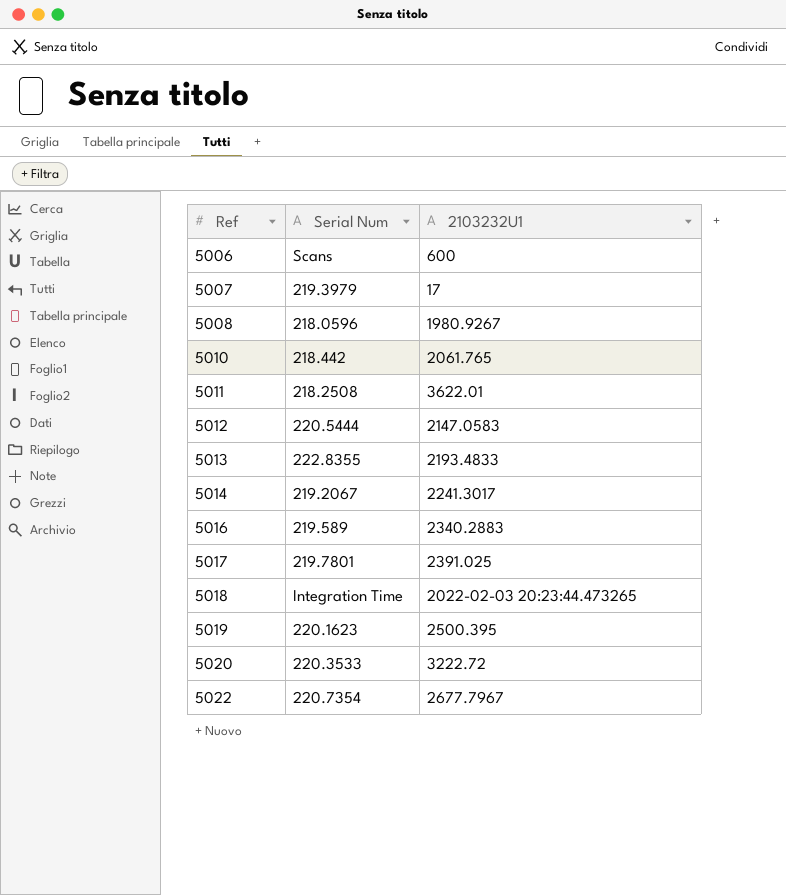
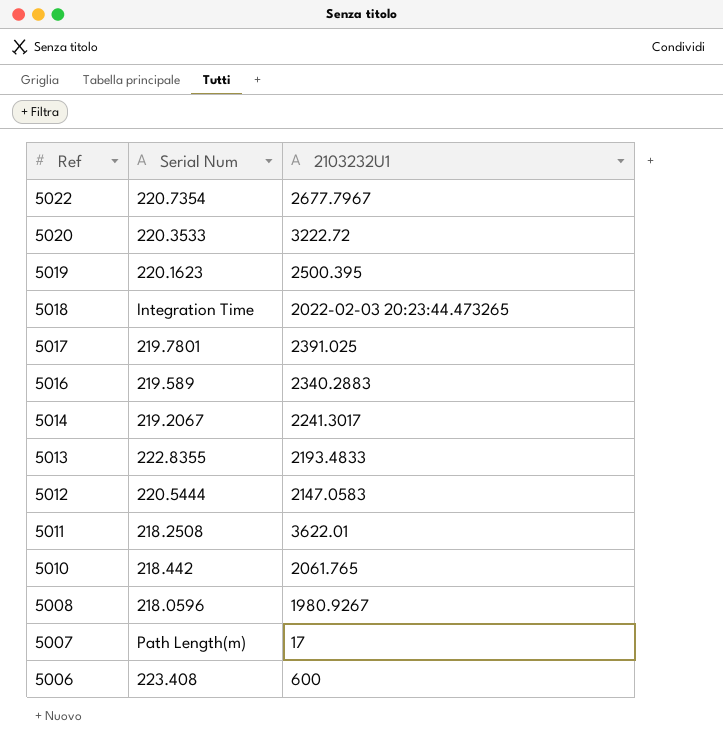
row order: Ref ascending -> Ref descending
5007 | Serial Num: 219.3979 -> Path Length(m)
5006 | Serial Num: Scans -> 223.408

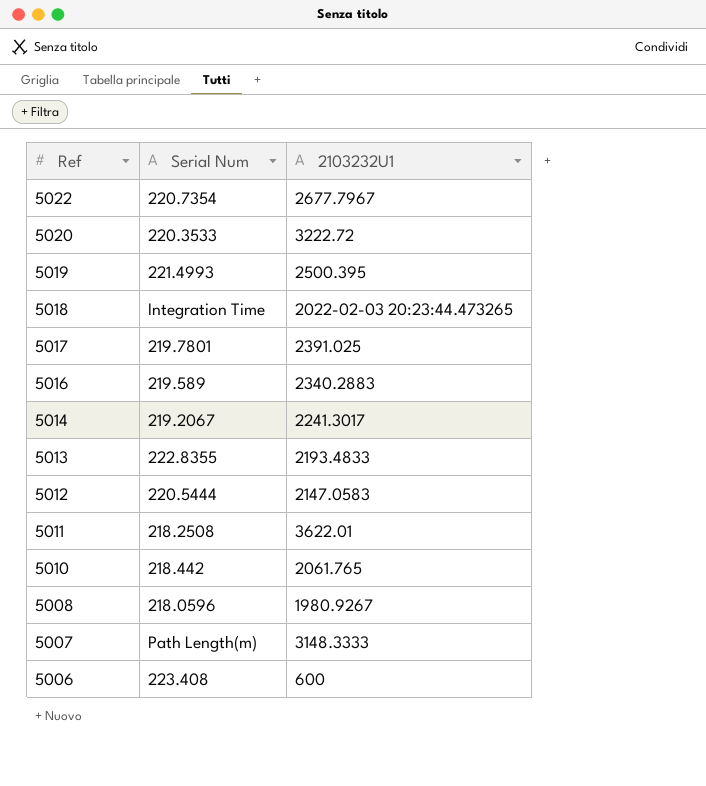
5019 | Serial Num: 220.1623 -> 221.4993
5007 | 2103232U1: 17 -> 3148.3333

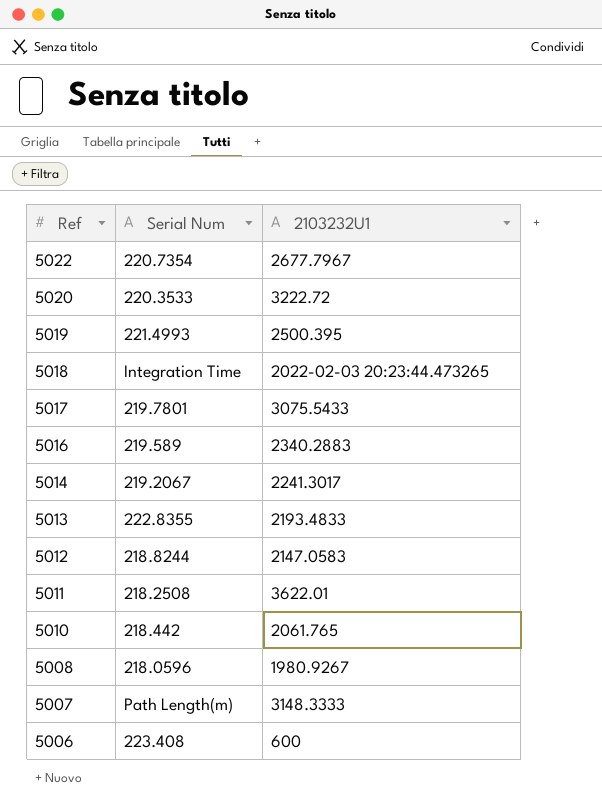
5017 | 2103232U1: 2391.025 -> 3075.5433
5012 | Serial Num: 220.5444 -> 218.8244

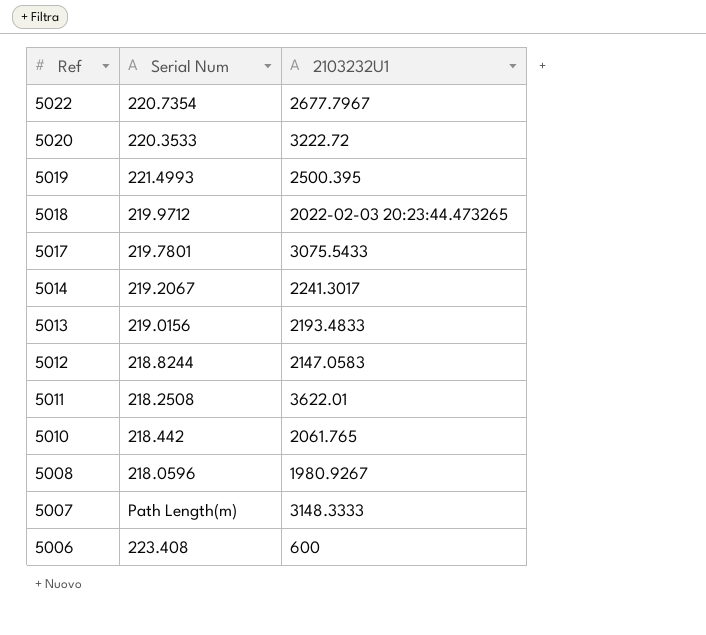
row 5016: 219.589 | 2340.2883 -> none
5018 | Serial Num: Integration Time -> 219.9712
5013 | Serial Num: 222.8355 -> 219.0156

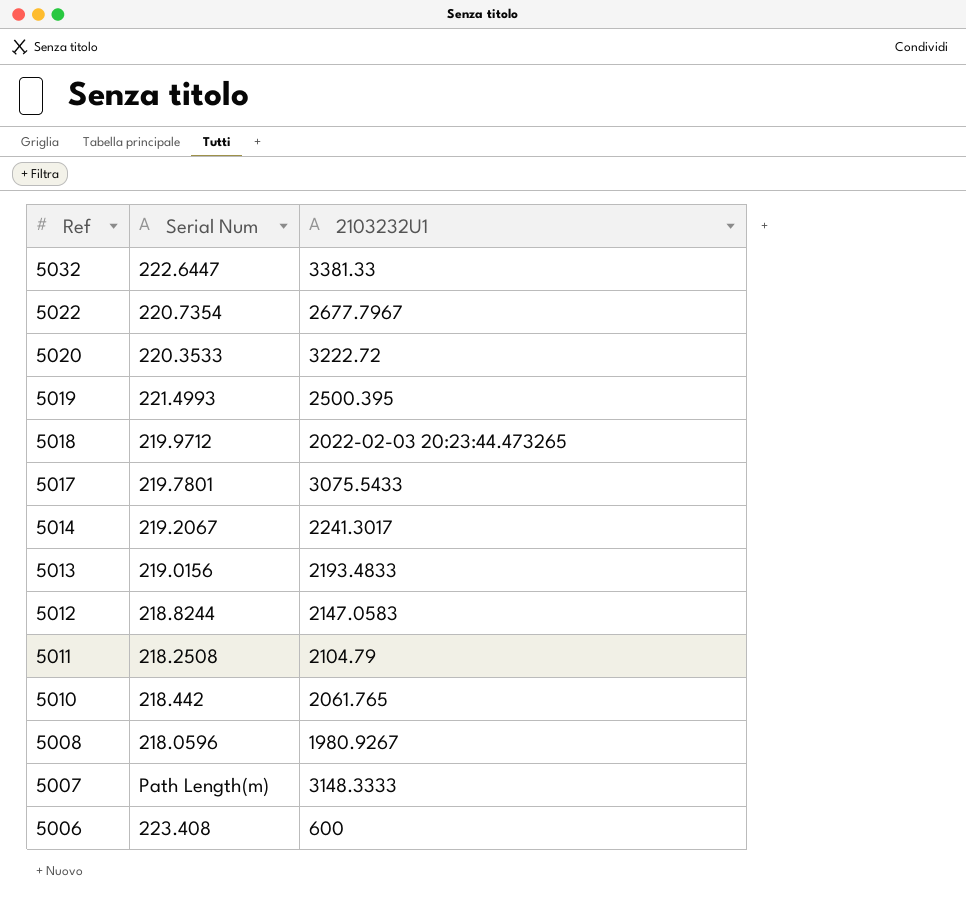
row 5032: none -> 222.6447 | 3381.33
5011 | 2103232U1: 3622.01 -> 2104.79

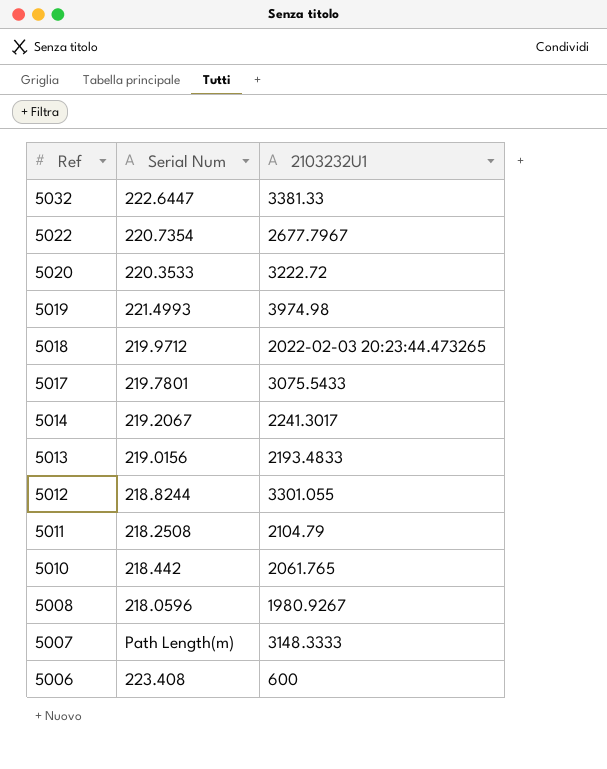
5019 | 2103232U1: 2500.395 -> 3974.98
5012 | 2103232U1: 2147.0583 -> 3301.055

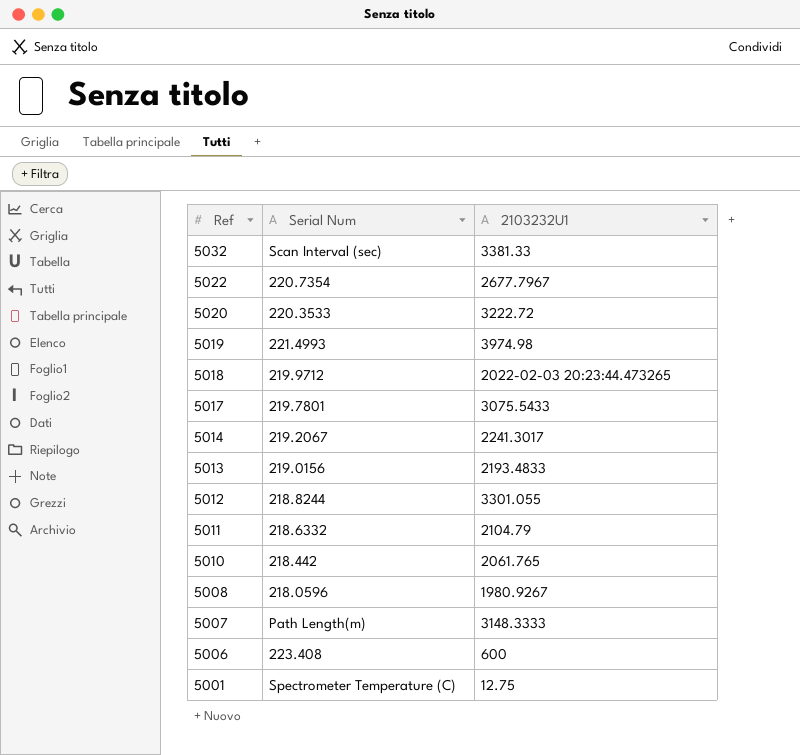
5032 | Serial Num: 222.6447 -> Scan Interval (sec)
5011 | Serial Num: 218.2508 -> 218.6332
row 5001: none -> Spectrometer Temperature (C) | 12.75

